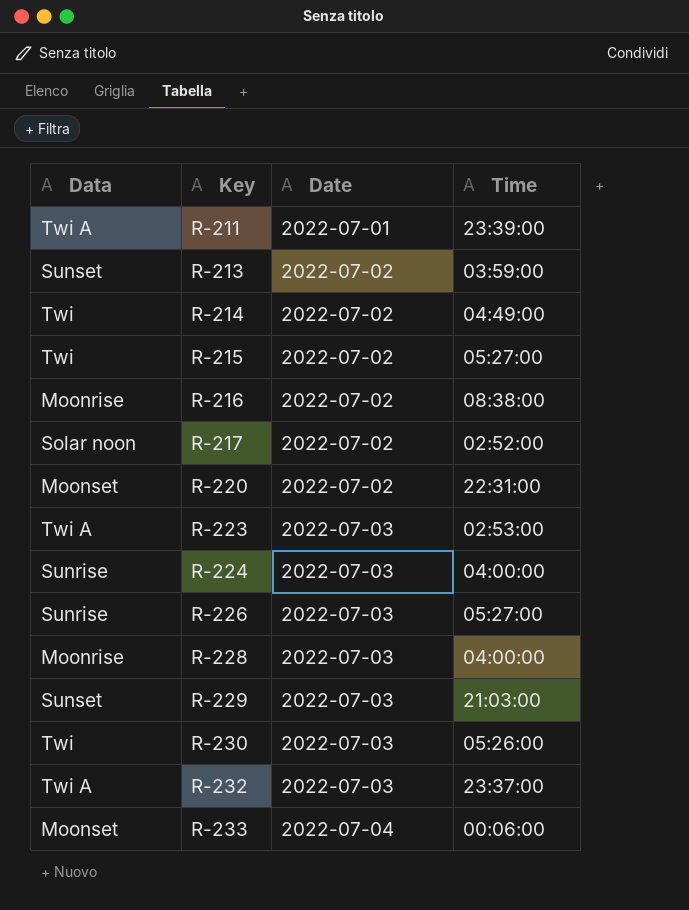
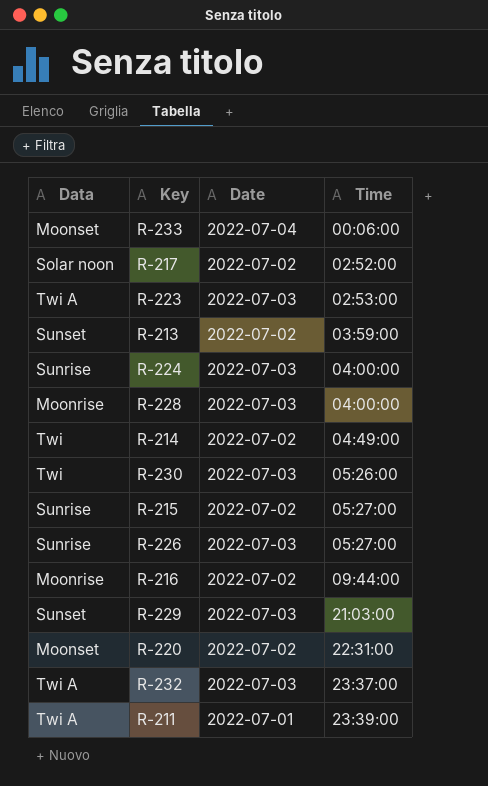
row order: Key ascending -> Time ascending
R-215 | Data: Twi -> Sunrise
R-216 | Time: 08:38:00 -> 09:44:00

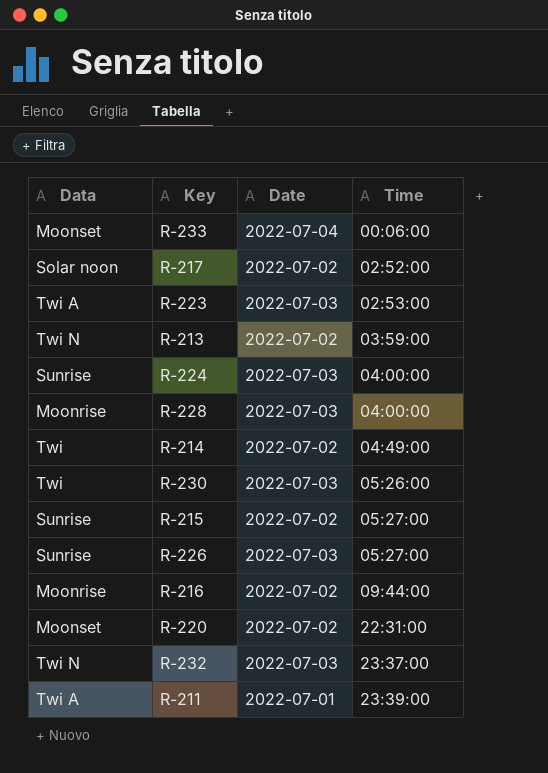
row R-229: Sunset | 2022-07-03 | 21:03:00 -> none
R-213 | Data: Sunset -> Twi N
R-232 | Data: Twi A -> Twi N

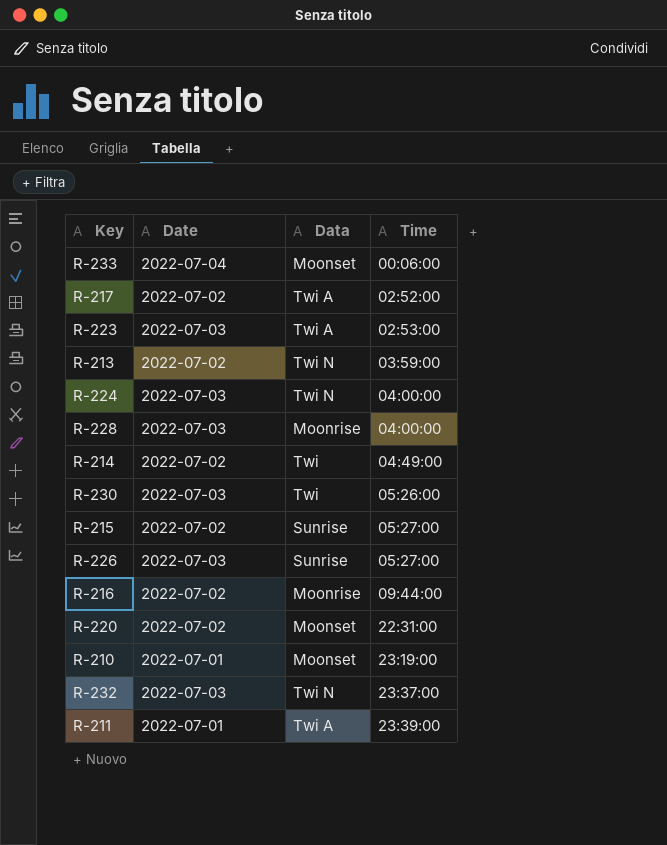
column Data | position: 1 -> 3
R-217 | Data: Solar noon -> Twi A
R-224 | Data: Sunrise -> Twi N
row R-210: none -> 2022-07-01 | Moonset | 23:19:00

